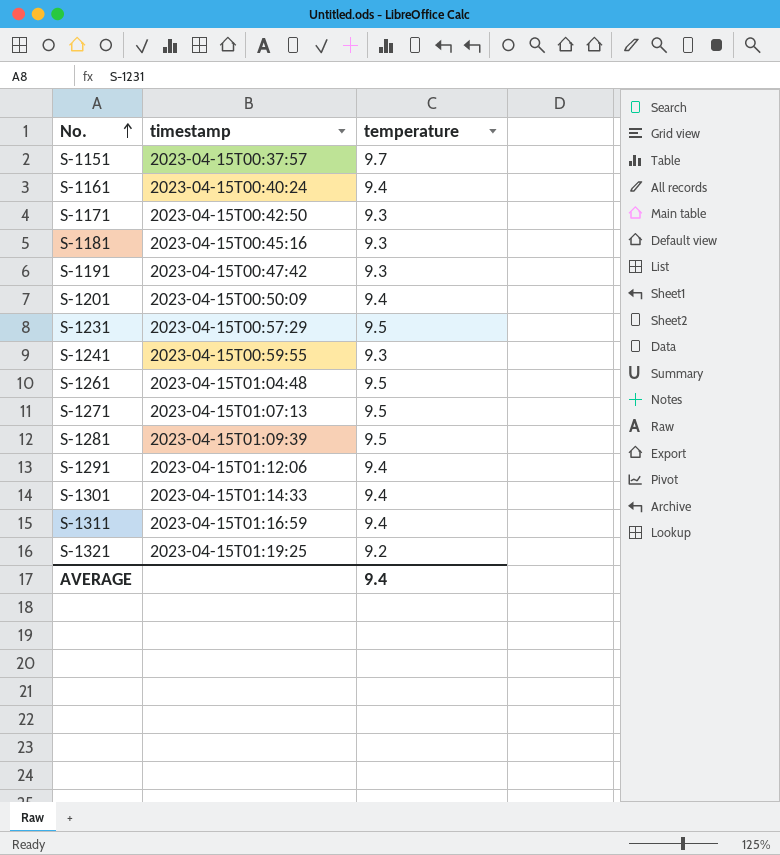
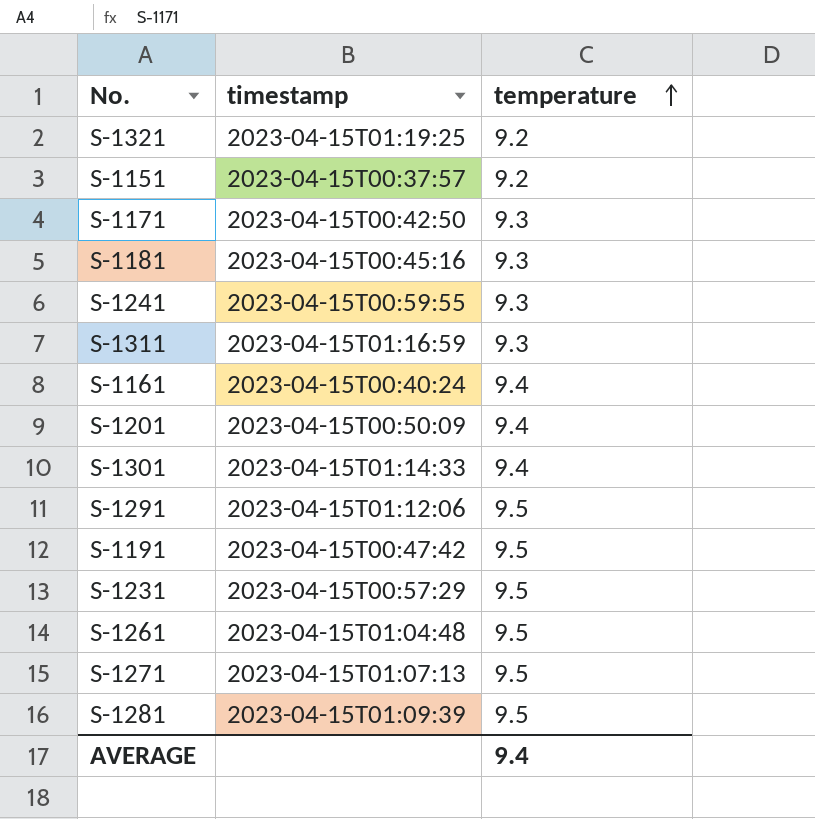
row order: No. ascending -> temperature ascending
S-1151 | temperature: 9.7 -> 9.2
S-1311 | temperature: 9.4 -> 9.3
S-1291 | temperature: 9.4 -> 9.5
S-1191 | temperature: 9.3 -> 9.5

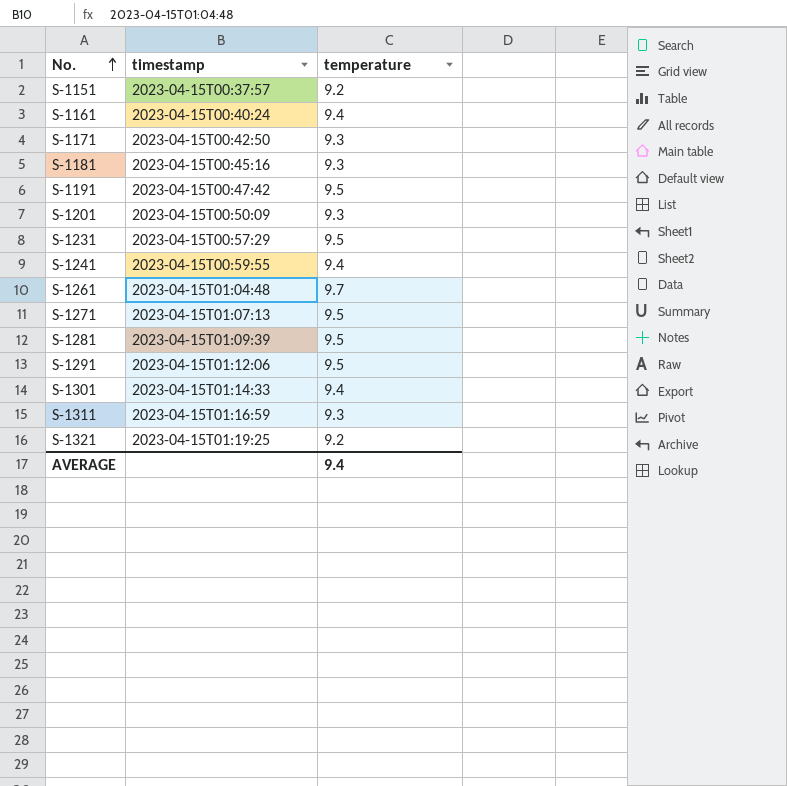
row order: temperature ascending -> No. ascending
S-1201 | temperature: 9.4 -> 9.3
S-1241 | temperature: 9.3 -> 9.4
S-1261 | temperature: 9.5 -> 9.7

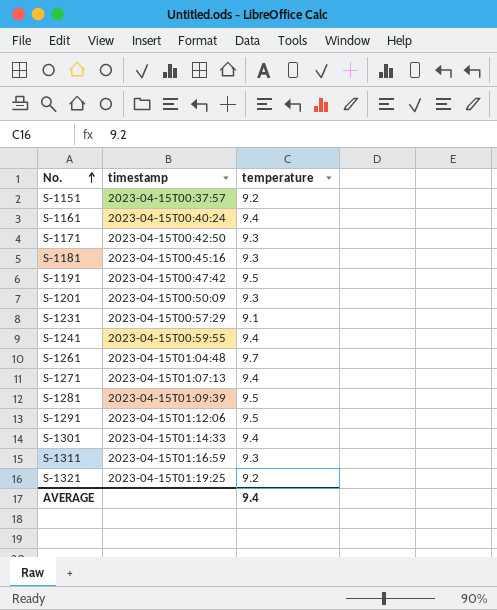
S-1231 | temperature: 9.5 -> 9.1
S-1271 | temperature: 9.5 -> 9.4

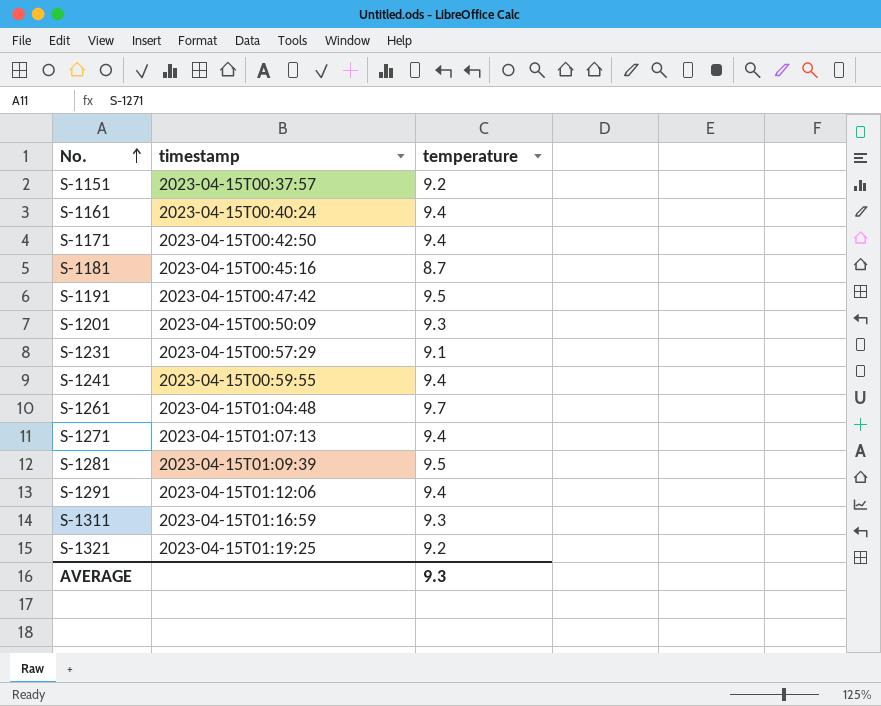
row S-1301: 2023-04-15T01:14:33 | 9.4 -> none
S-1171 | temperature: 9.3 -> 9.4
S-1181 | temperature: 9.3 -> 8.7
S-1291 | temperature: 9.5 -> 9.4
AVERAGE | temperature: 9.4 -> 9.3

